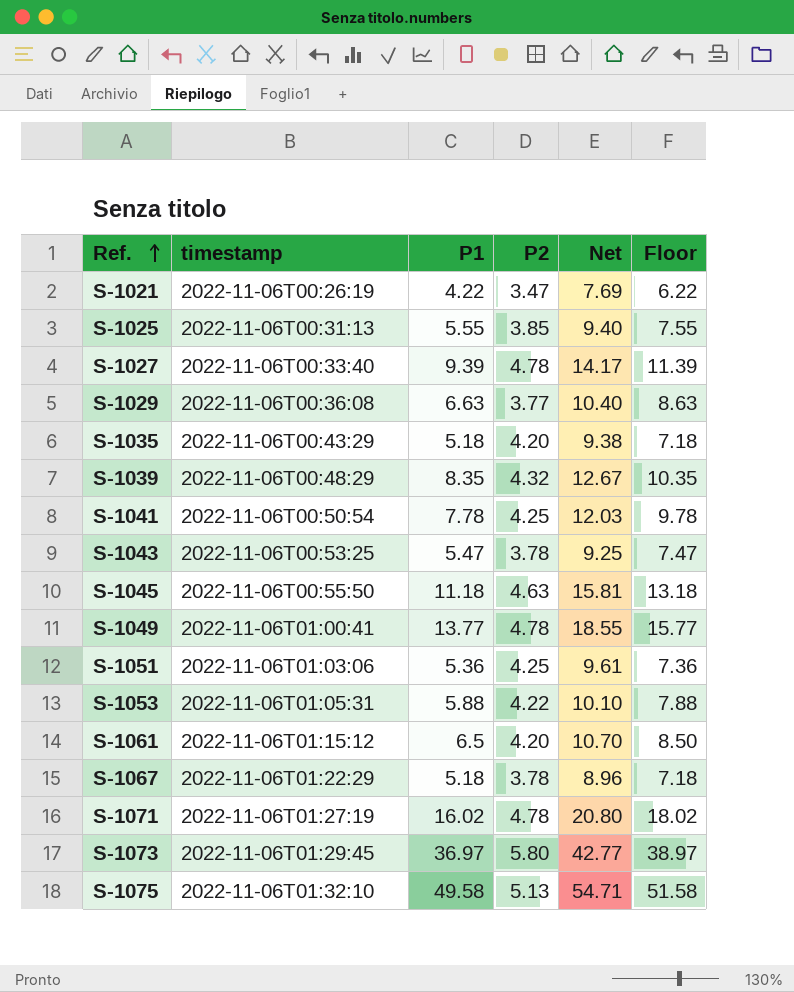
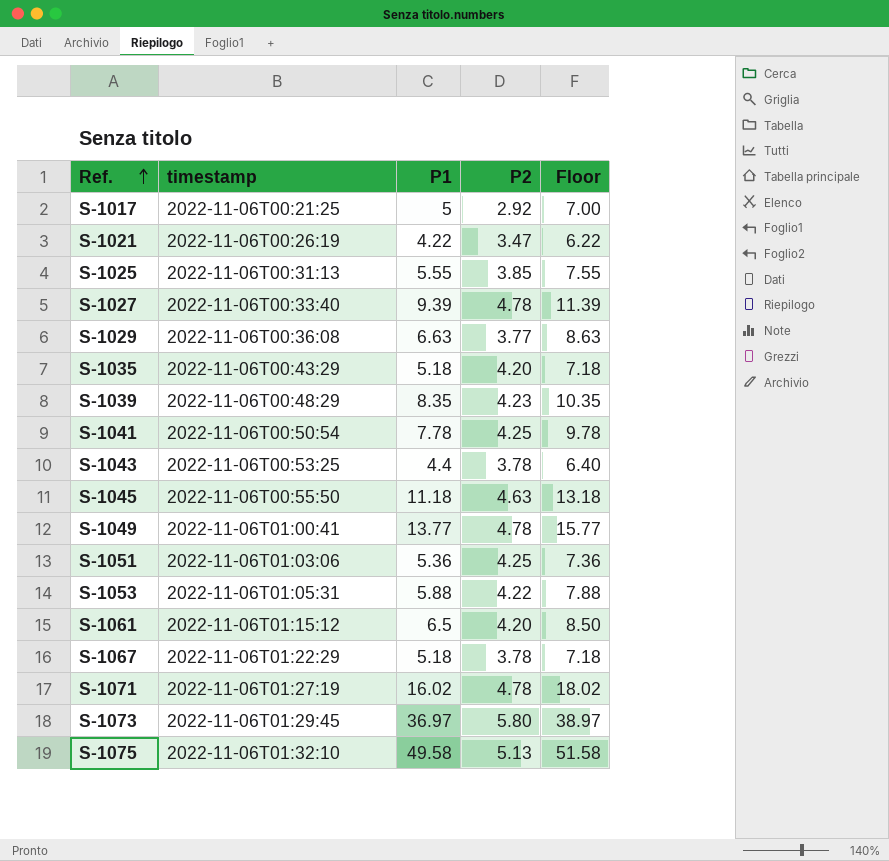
column Net | formula: [P1] + [P2] -> none
row S-1017: none -> 2022-11-06T00:21:25 | 5 | 2.92 | 7.00
S-1039 | P2: 4.32 -> 4.23
S-1043 | P1: 5.47 -> 4.4
S-1043 | Floor: 7.47 -> 6.40

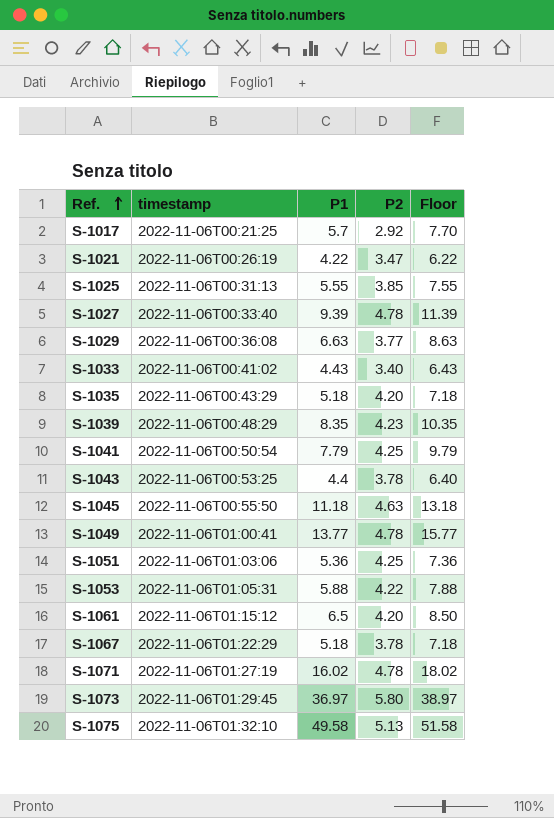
S-1017 | P1: 5 -> 5.7
S-1017 | Floor: 7.00 -> 7.70
row S-1033: none -> 2022-11-06T00:41:02 | 4.43 | 3.40 | 6.43
S-1041 | P1: 7.78 -> 7.79
S-1041 | Floor: 9.78 -> 9.79

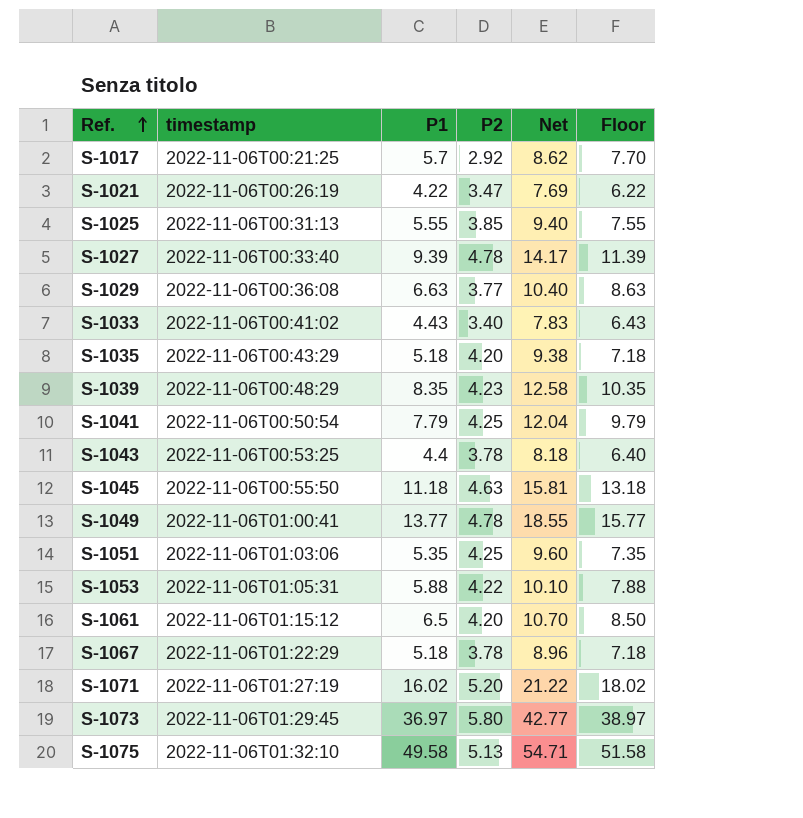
column Net | formula: none -> [P1] + [P2]
S-1051 | P1: 5.36 -> 5.35
S-1051 | Floor: 7.36 -> 7.35
S-1071 | P2: 4.78 -> 5.20

